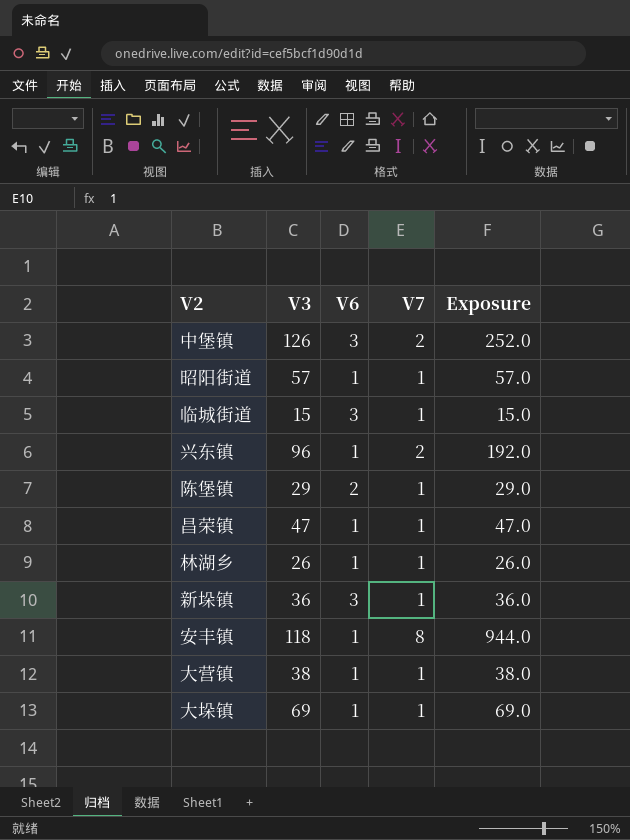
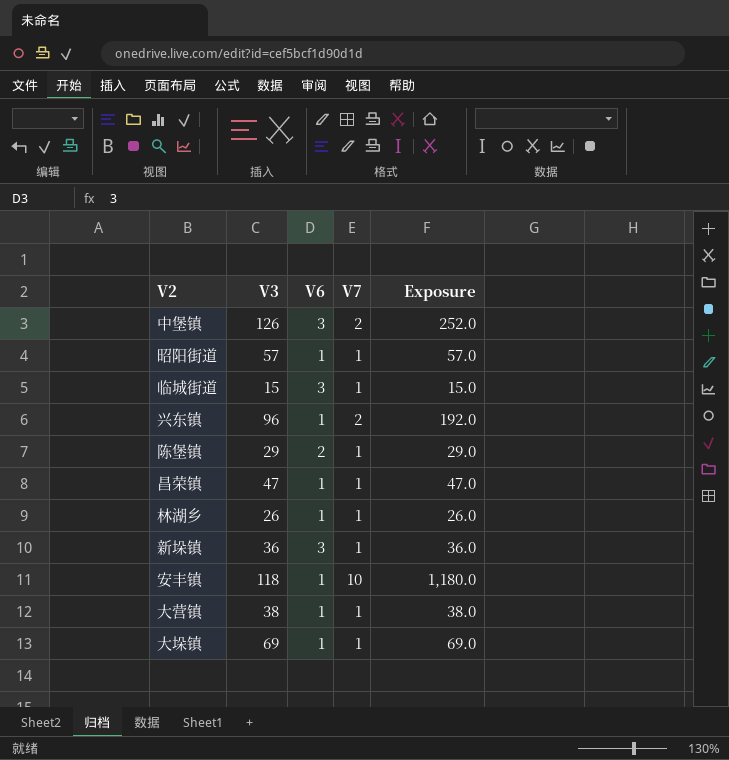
安丰镇 | V7: 8 -> 10
安丰镇 | Exposure: 944.0 -> 1,180.0

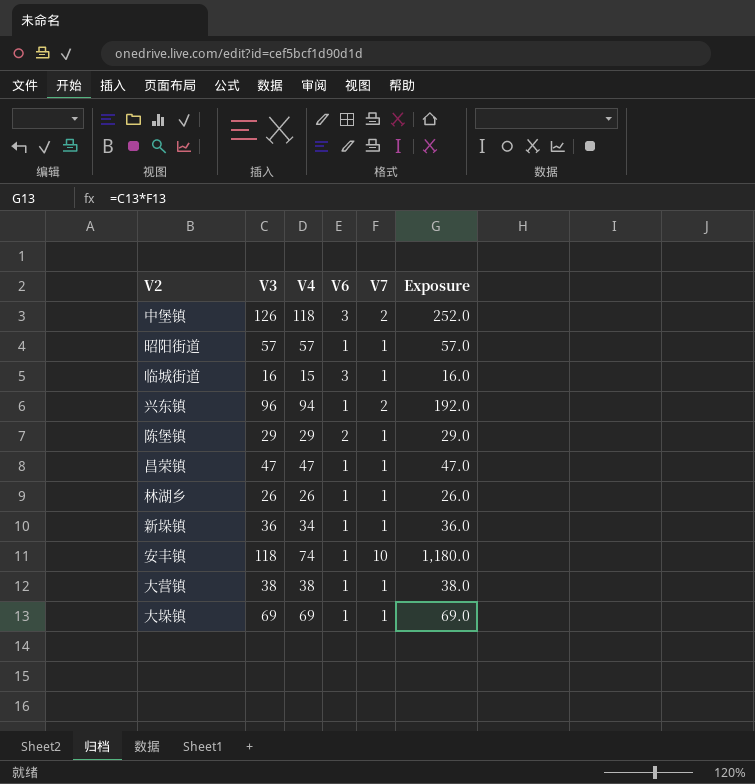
column V4 | position: none -> 3
临城街道 | V3: 15 -> 16
临城街道 | Exposure: 15.0 -> 16.0
新垛镇 | V6: 3 -> 1

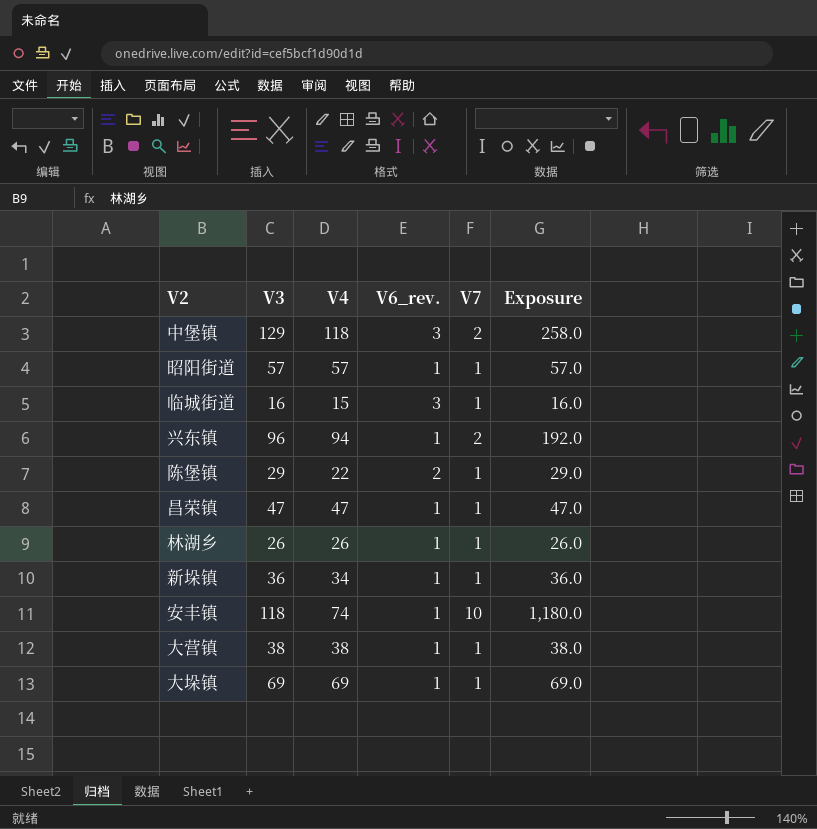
column name: V6 -> V6_rev.
中堡镇 | V3: 126 -> 129
中堡镇 | Exposure: 252.0 -> 258.0
陈堡镇 | V4: 29 -> 22

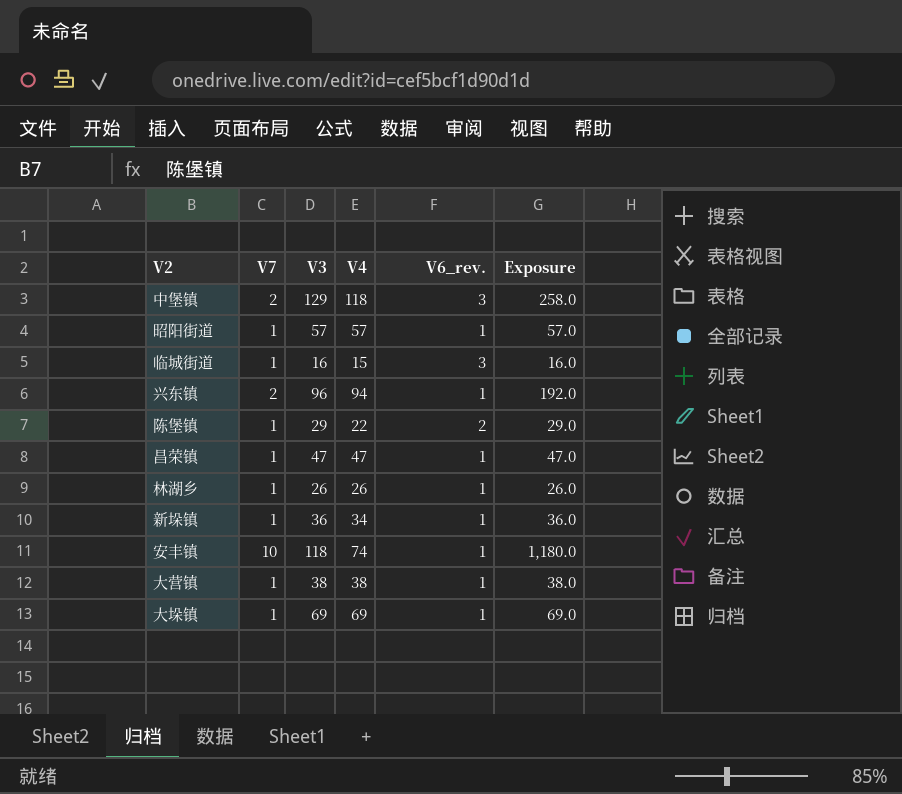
column V7 | position: 5 -> 2

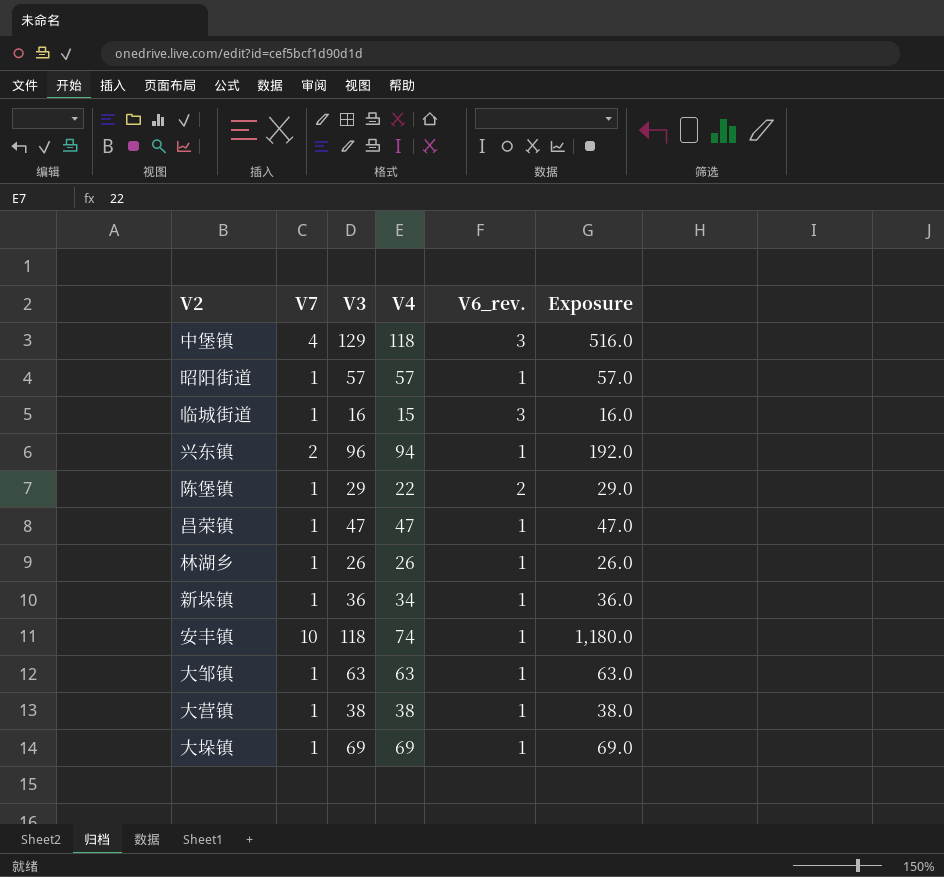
中堡镇 | V7: 2 -> 4
中堡镇 | Exposure: 258.0 -> 516.0
row 大邹镇: none -> 1 | 63 | 63 | 1 | 63.0

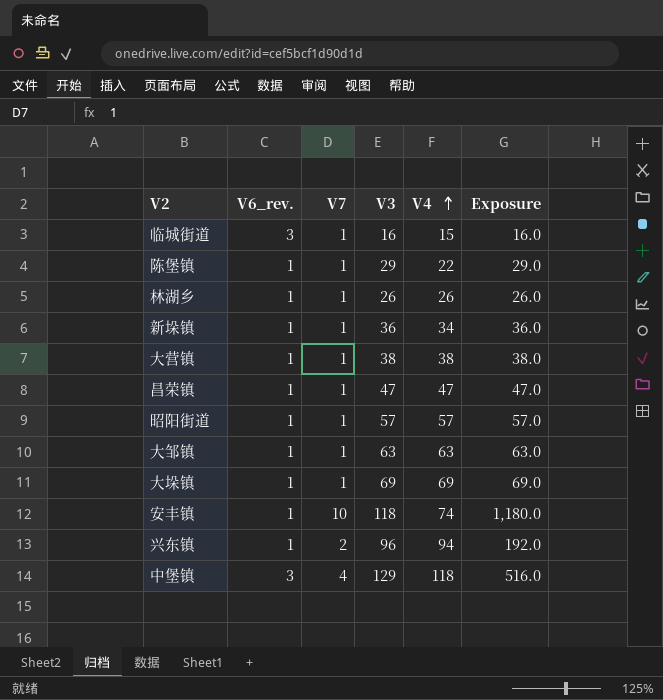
row order: none -> V4 ascending
column V6_rev. | position: 5 -> 2
陈堡镇 | V6_rev.: 2 -> 1

